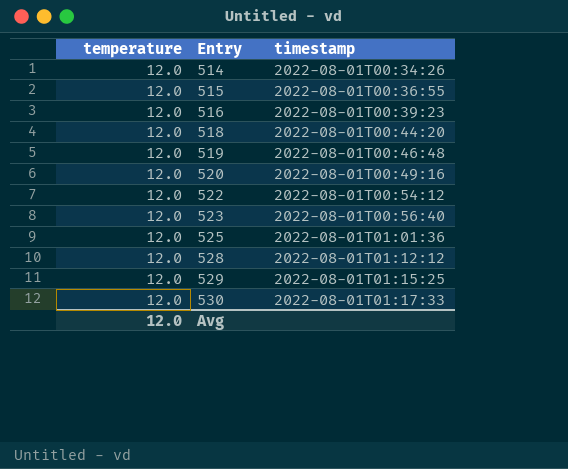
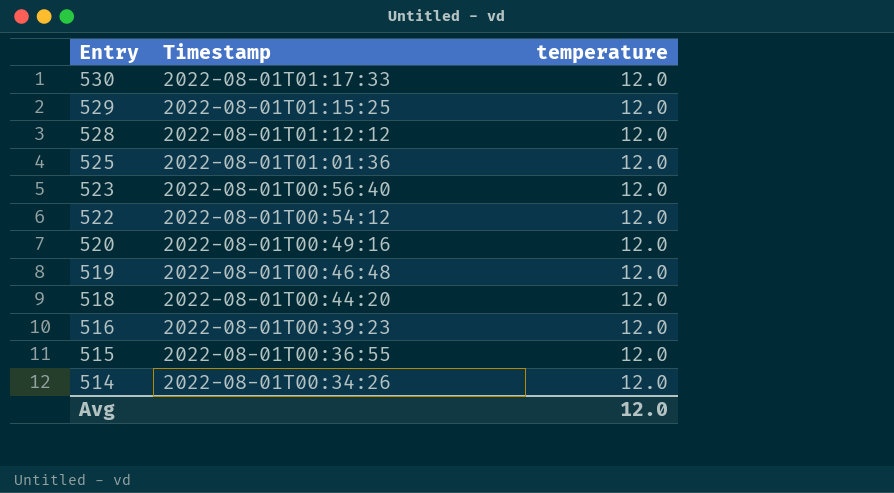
row order: Entry ascending -> Entry descending
column name: timestamp -> Timestamp
column temperature | position: 1 -> 3

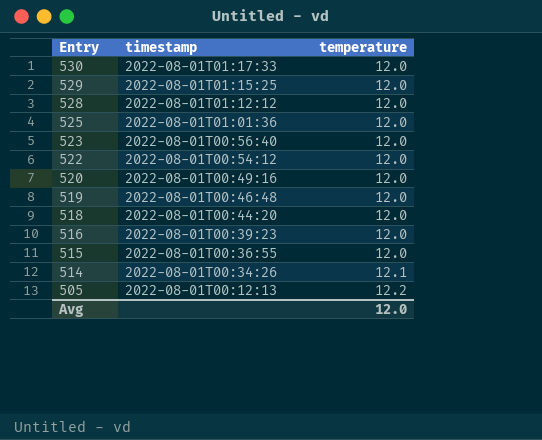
column name: Timestamp -> timestamp
514 | temperature: 12.0 -> 12.1
row 505: none -> 2022-08-01T00:12:13 | 12.2

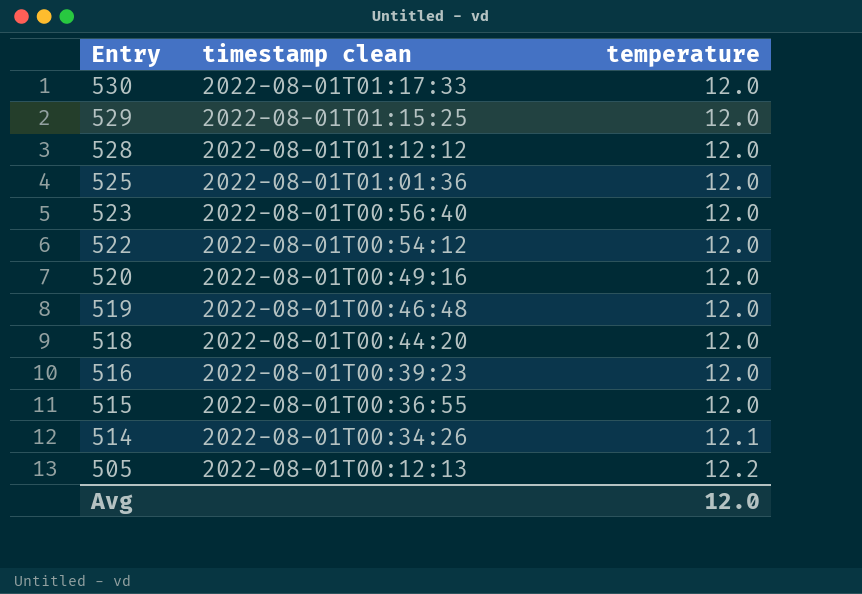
column name: timestamp -> timestamp clean

